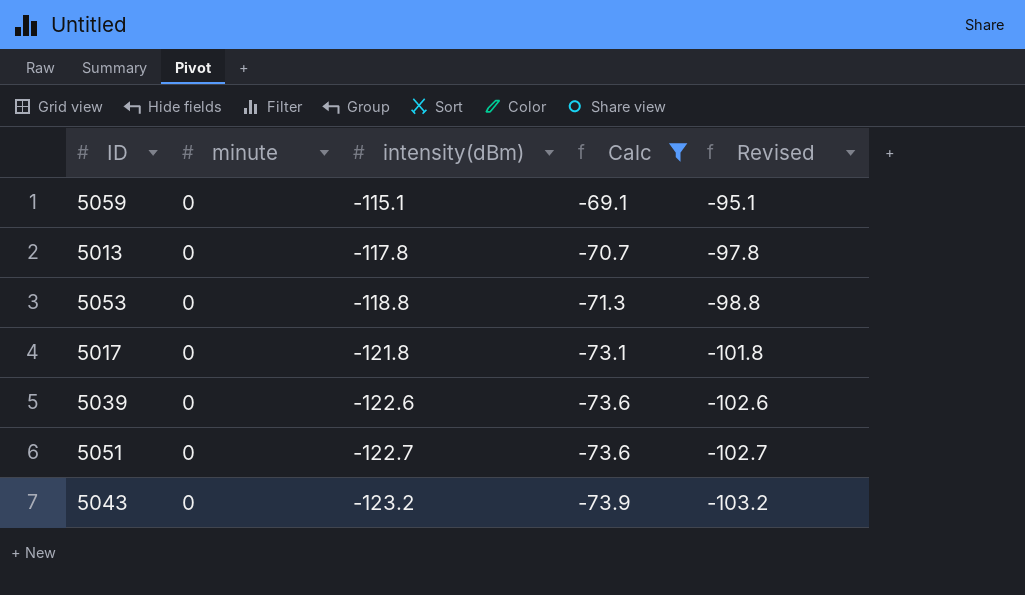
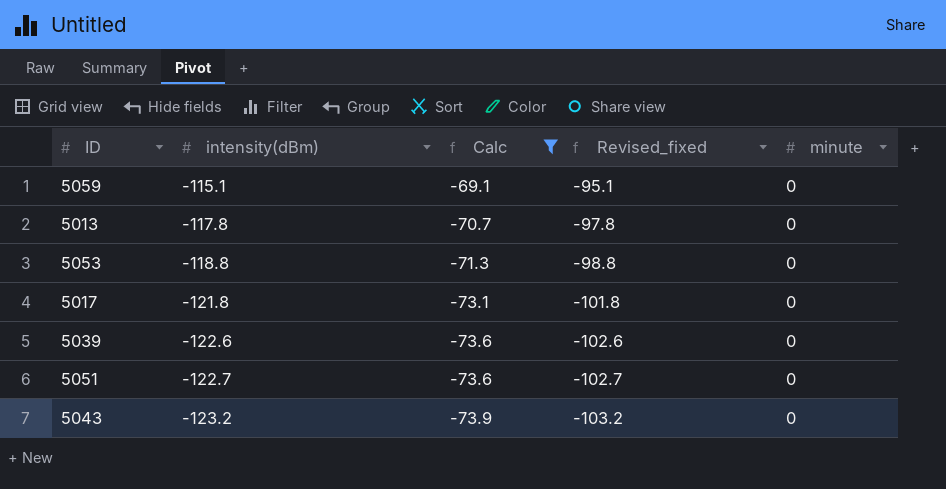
column name: Revised -> Revised_fixed
column minute | position: 2 -> 5

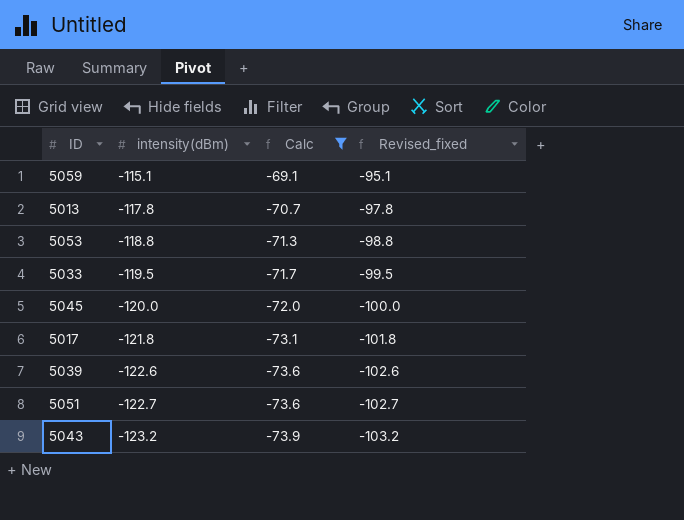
column minute | position: 5 -> none
row 5033: none -> -119.5 | -71.7 | -99.5
row 5045: none -> -120.0 | -72.0 | -100.0

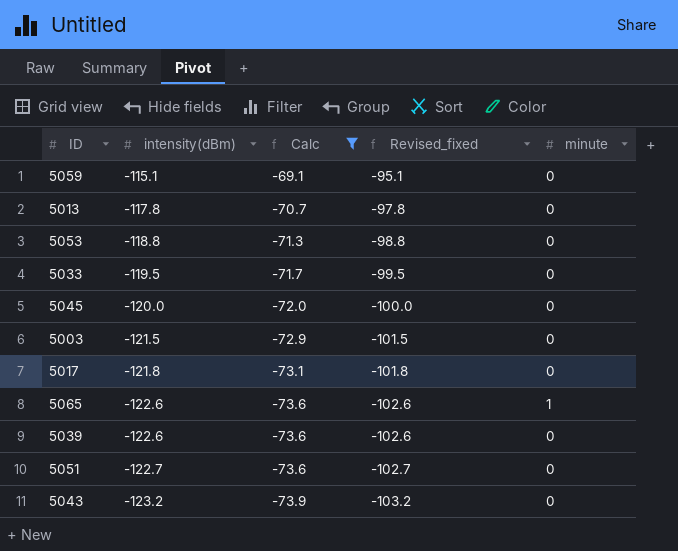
column minute | position: none -> 5
row 5003: none -> -121.5 | -72.9 | -101.5 | 0
row 5065: none -> -122.6 | -73.6 | -102.6 | 1

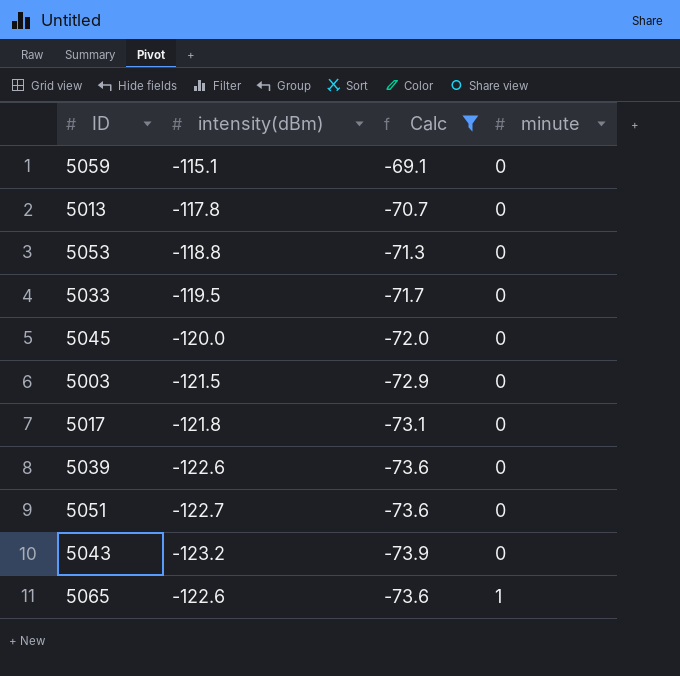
row order: intensity(dBm) descending -> minute ascending
column Revised_fixed | formula: [intensity(dBm)] + 20 -> none

